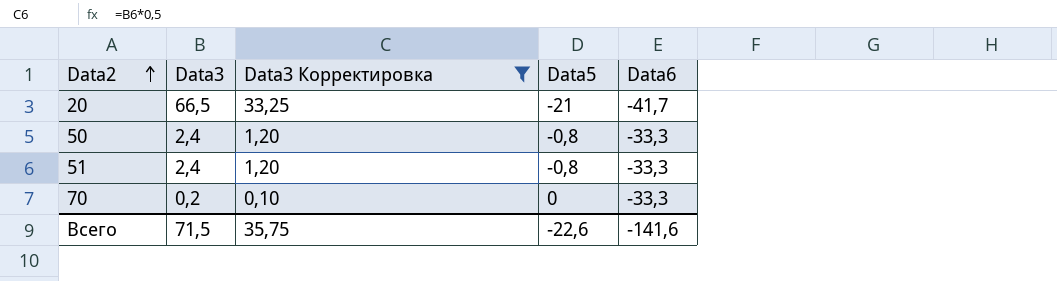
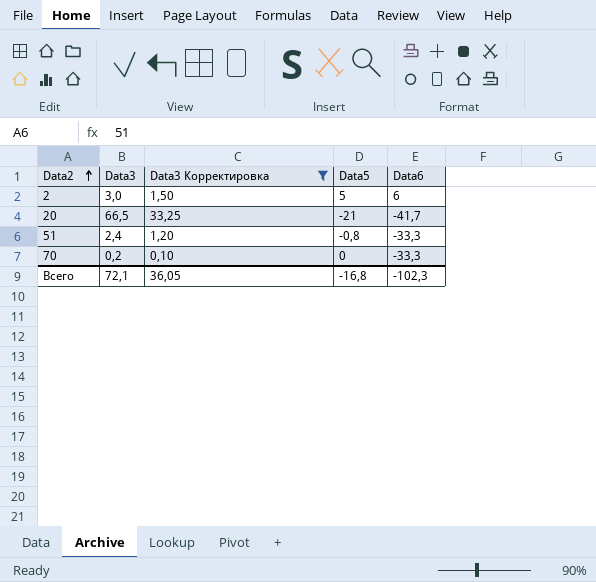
row 50: 2,4 | 1,20 | -0,8 | -33,3 -> none
row 2: none -> 3,0 | 1,50 | 5 | 6
Всего | Data3: 71,5 -> 72,1
Всего | Data3 Корректировка: 35,75 -> 36,05
Всего | Data5: -22,6 -> -16,8
Всего | Data6: -141,6 -> -102,3

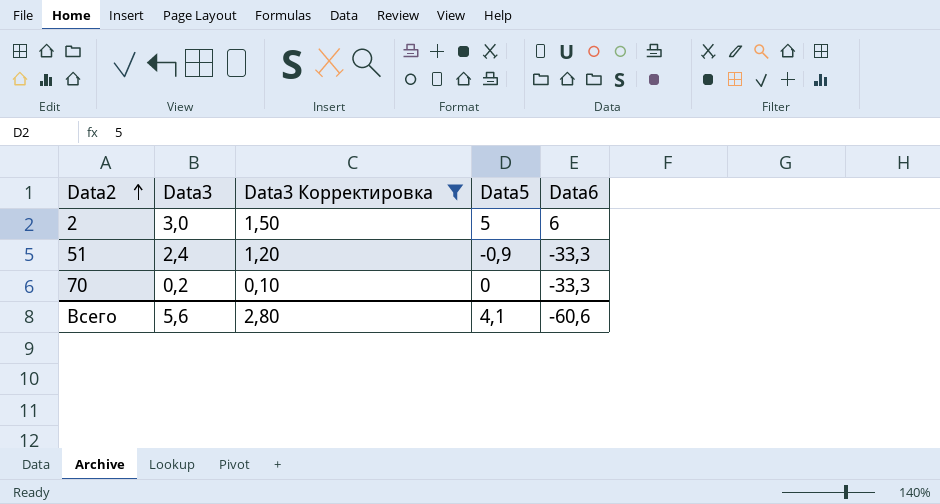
row 20: 66,5 | 33,25 | -21 | -41,7 -> none
51 | Data5: -0,8 -> -0,9
Всего | Data3: 72,1 -> 5,6
Всего | Data3 Корректировка: 36,05 -> 2,80
Всего | Data5: -16,8 -> 4,1
Всего | Data6: -102,3 -> -60,6

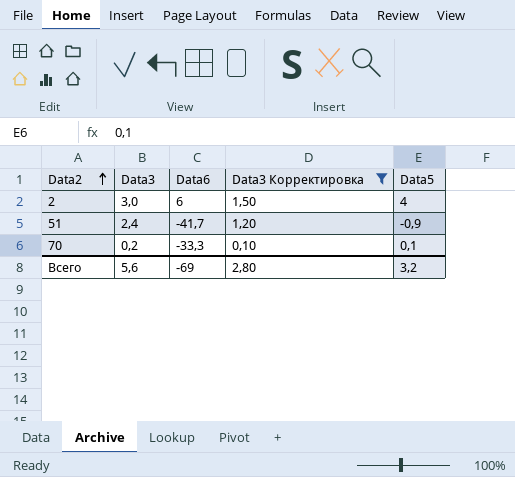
column Data6 | position: 5 -> 3
2 | Data5: 5 -> 4
51 | Data6: -33,3 -> -41,7
70 | Data5: 0 -> 0,1
Всего | Data6: -60,6 -> -69
Всего | Data5: 4,1 -> 3,2

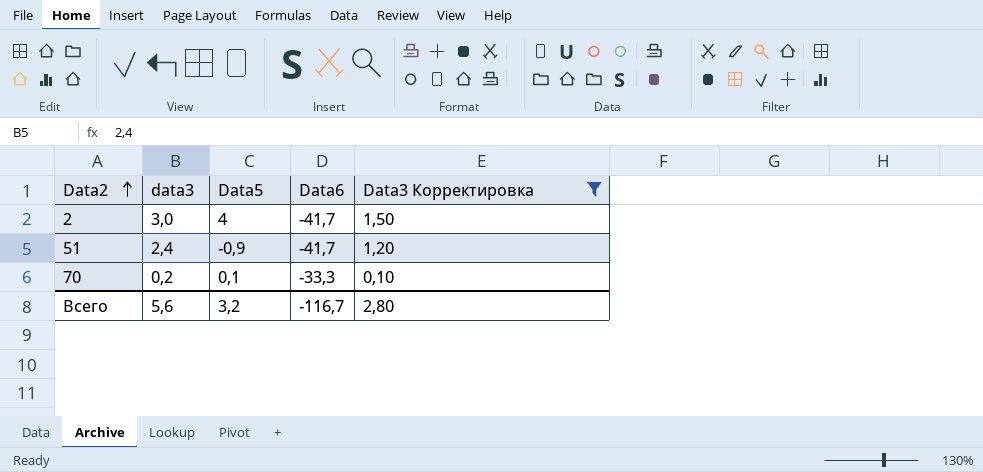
column name: Data3 -> data3
column Data5 | position: 5 -> 3
2 | Data6: 6 -> -41,7
Всего | Data6: -69 -> -116,7

